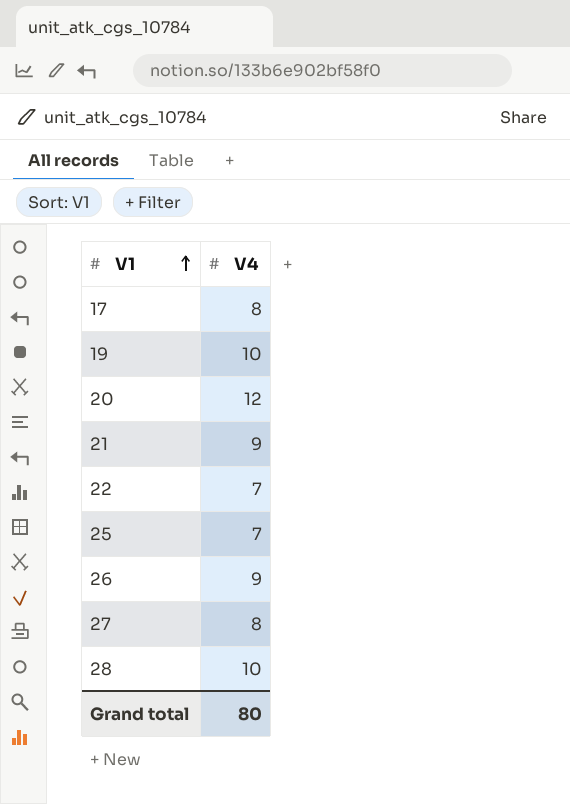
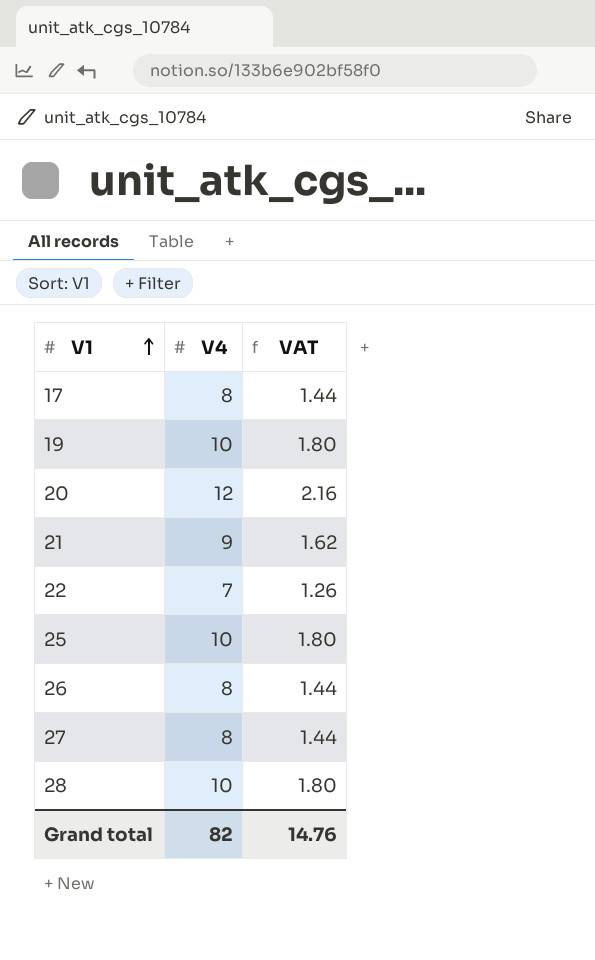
column VAT | formula: none -> [V4] * 0.18
25 | V4: 7 -> 10
26 | V4: 9 -> 8
Grand total | V4: 80 -> 82

